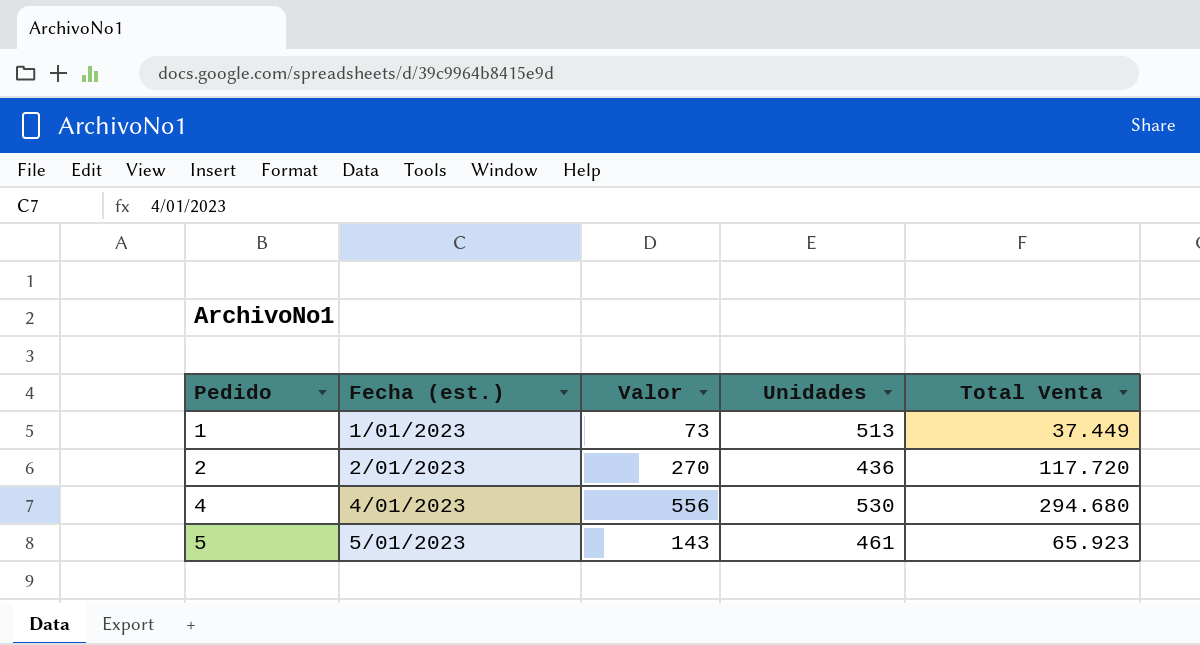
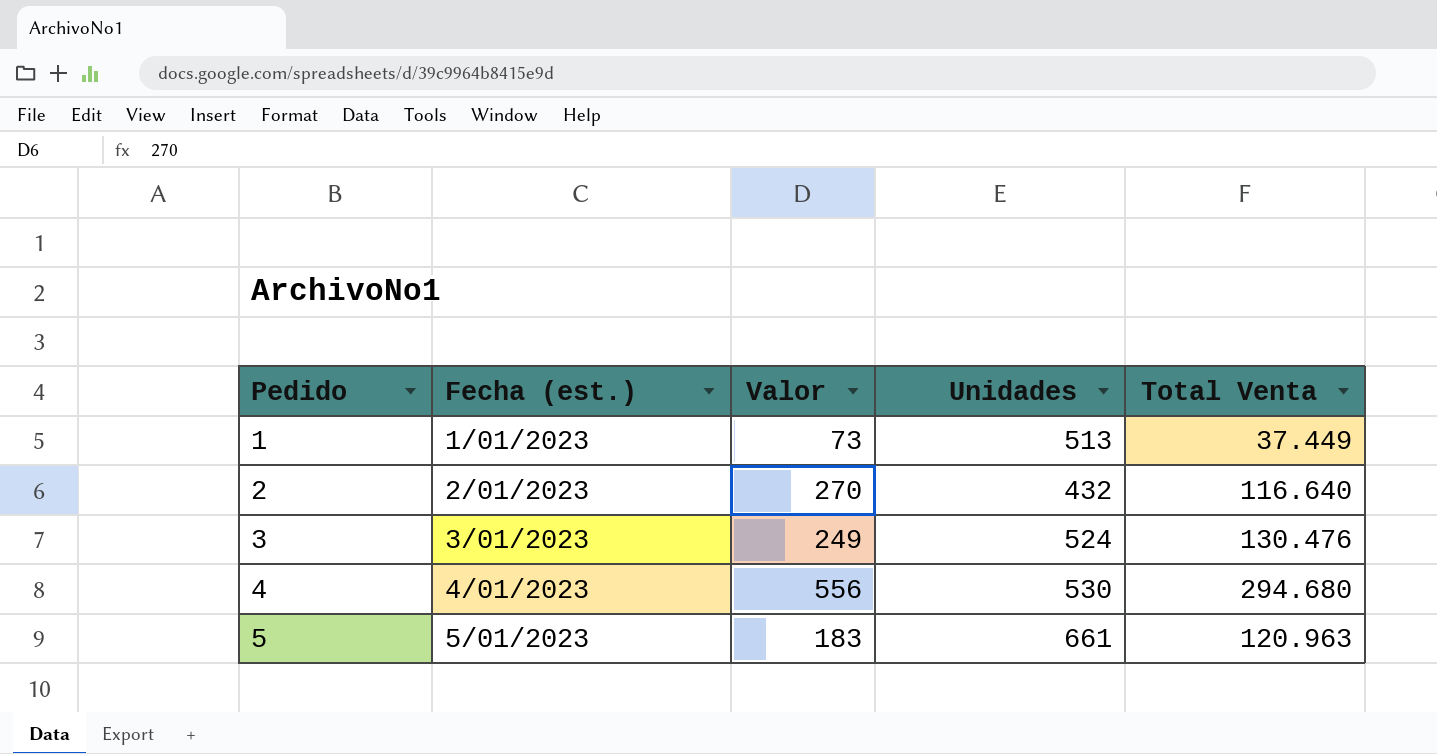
2 | Unidades: 436 -> 432
2 | Total Venta: 117.720 -> 116.640
row 3: none -> 3/01/2023 | 249 | 524 | 130.476
5 | Valor: 143 -> 183
5 | Unidades: 461 -> 661
5 | Total Venta: 65.923 -> 120.963

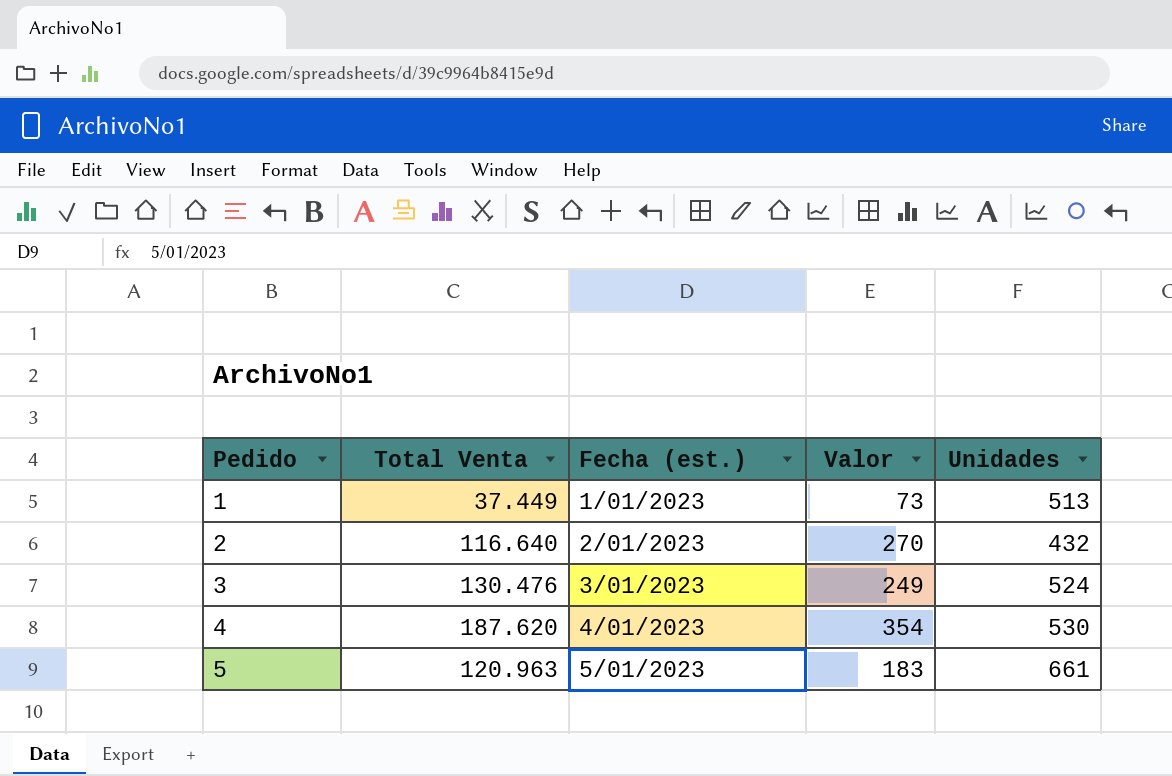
column Total Venta | position: 5 -> 2
4 | Total Venta: 294.680 -> 187.620
4 | Valor: 556 -> 354

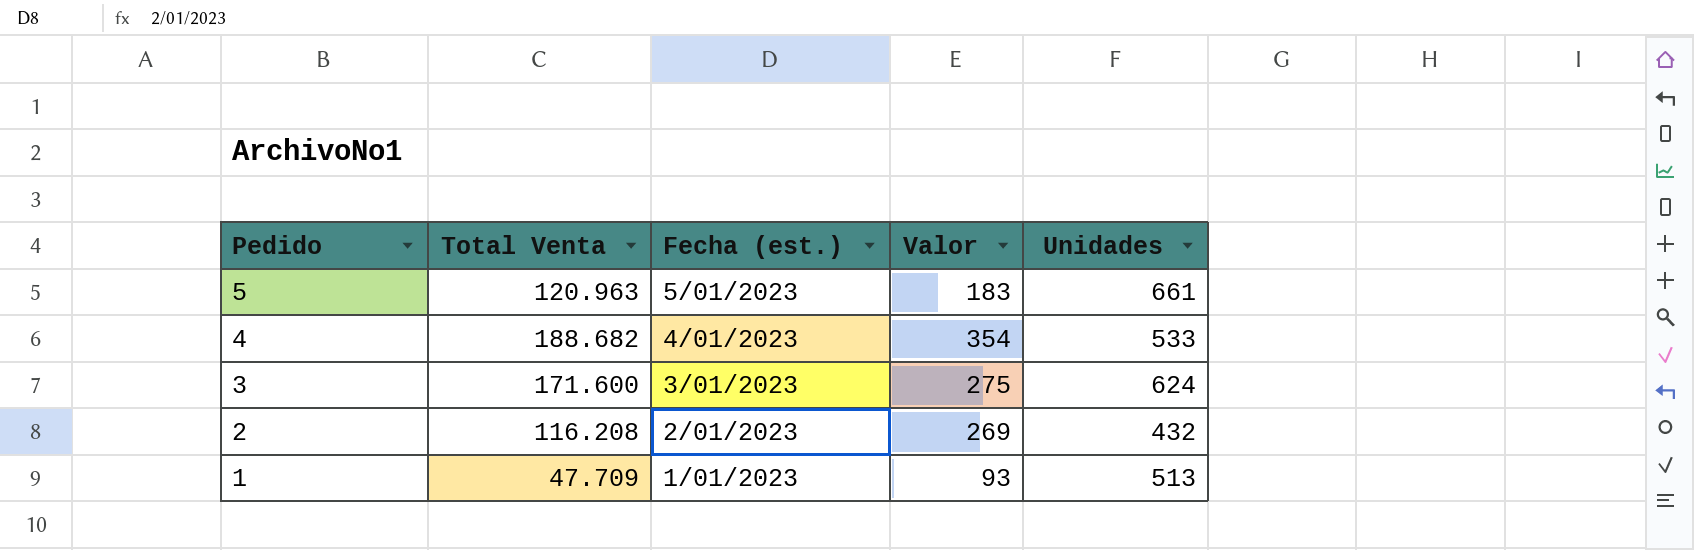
row order: Pedido ascending -> Pedido descending
4 | Total Venta: 187.620 -> 188.682
4 | Unidades: 530 -> 533
3 | Total Venta: 130.476 -> 171.600
3 | Valor: 249 -> 275
3 | Unidades: 524 -> 624
2 | Total Venta: 116.640 -> 116.208
2 | Valor: 270 -> 269
1 | Total Venta: 37.449 -> 47.709
1 | Valor: 73 -> 93

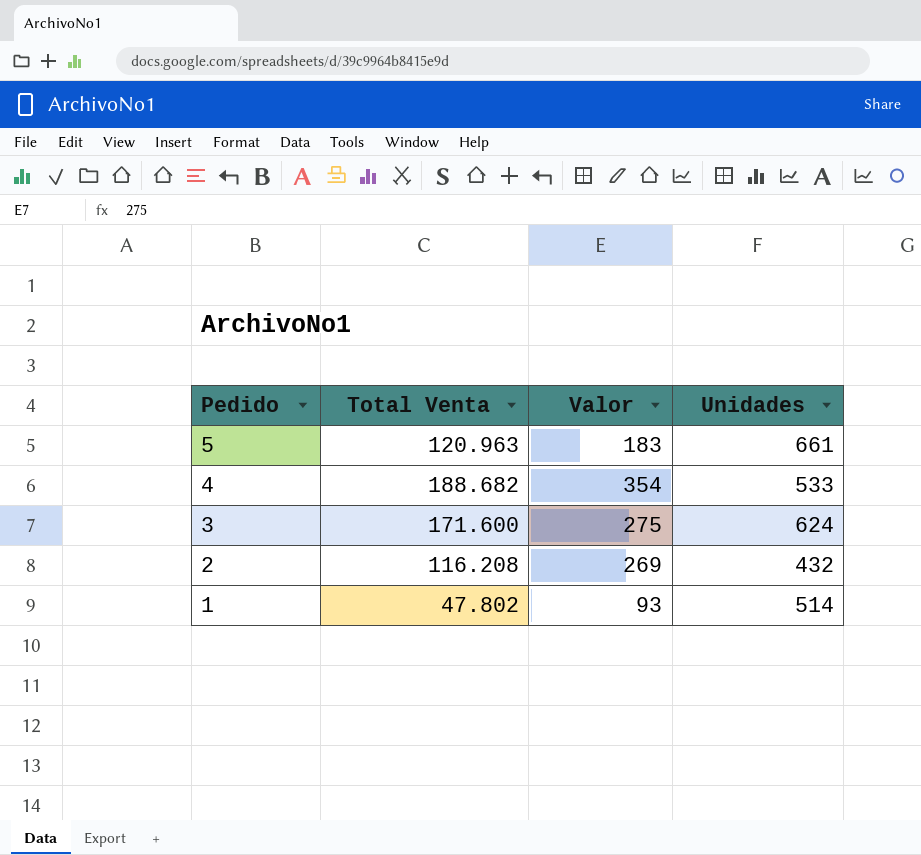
column Fecha (est.) | position: 3 -> none
1 | Total Venta: 47.709 -> 47.802
1 | Unidades: 513 -> 514

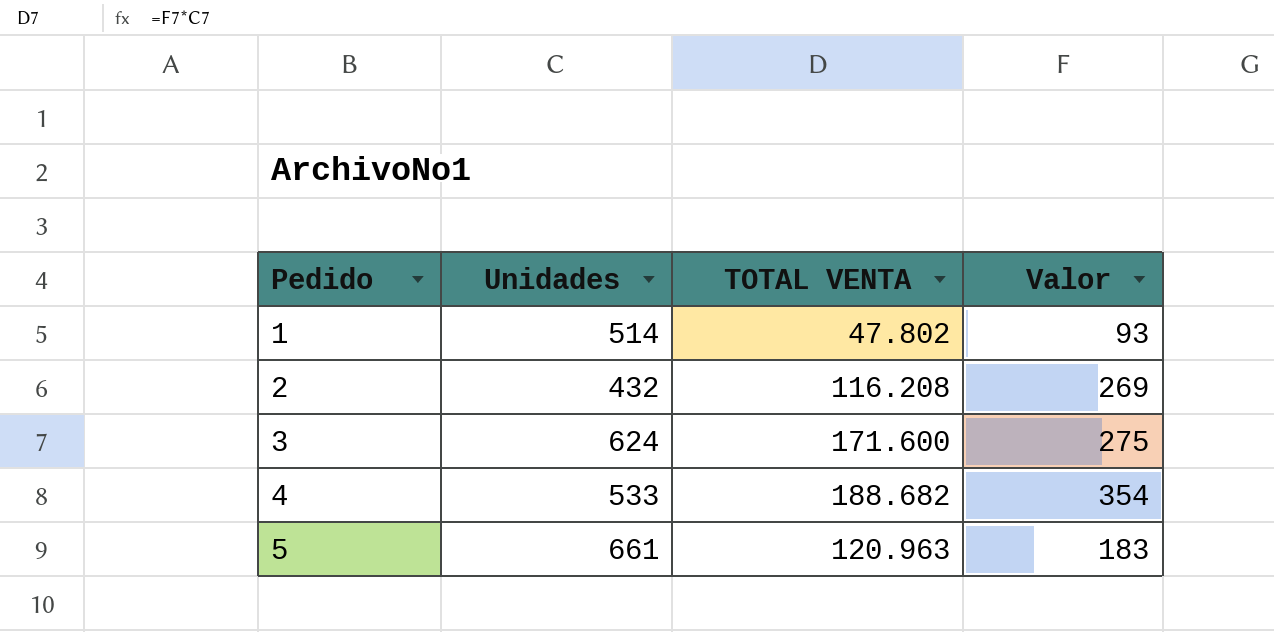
row order: Pedido descending -> Pedido ascending
column Unidades | position: 4 -> 2
column name: Total Venta -> TOTAL VENTA

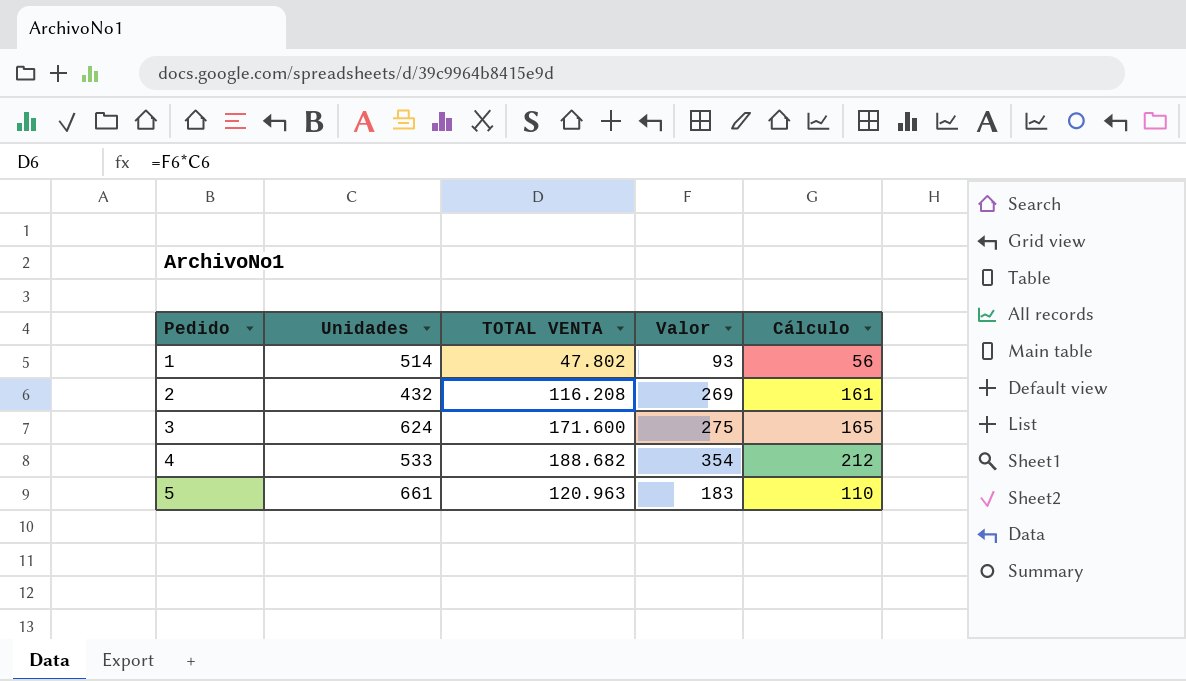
column Cálculo | formula: none -> [Valor] * 0,6

